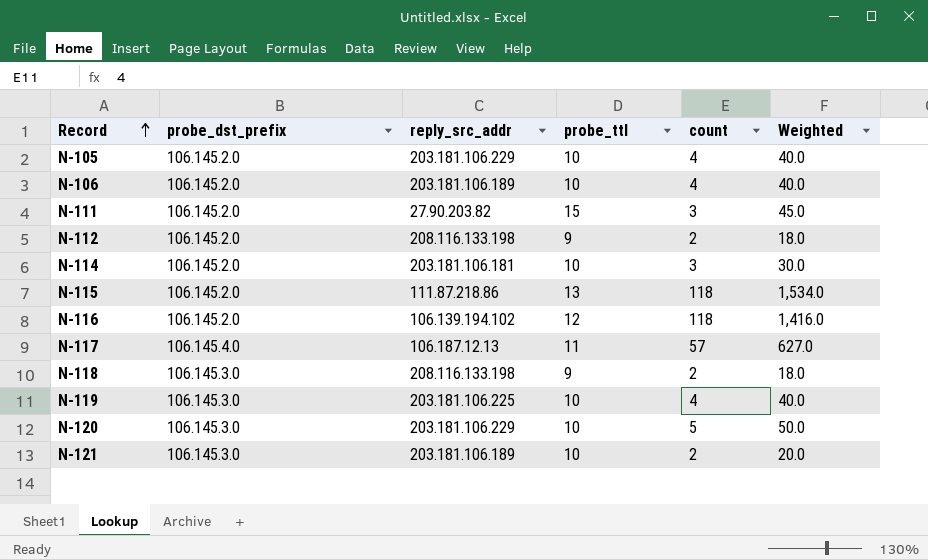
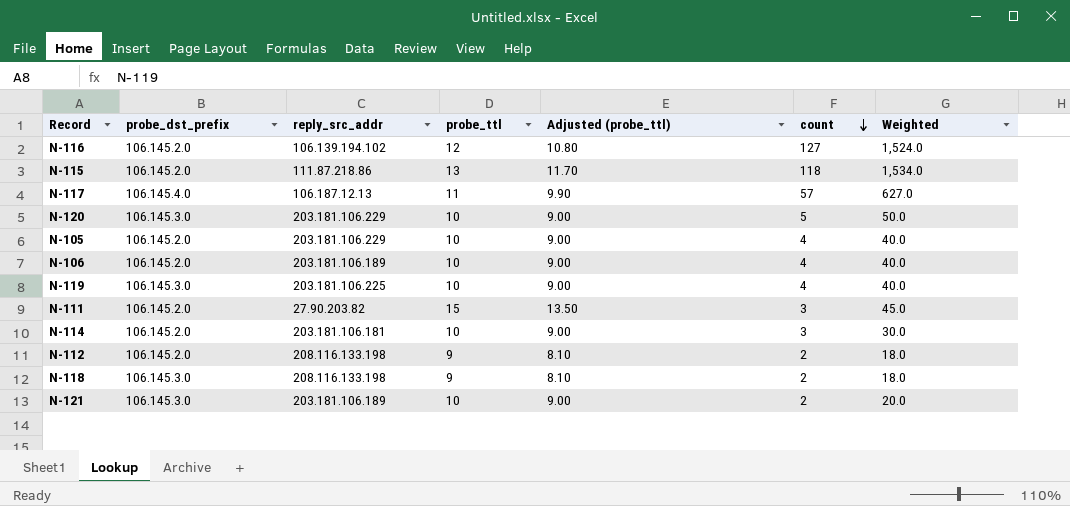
row order: Record ascending -> count descending
column Adjusted (probe_ttl) | formula: none -> [probe_ttl] * 0.9
N-116 | count: 118 -> 127
N-116 | Weighted: 1,416.0 -> 1,524.0

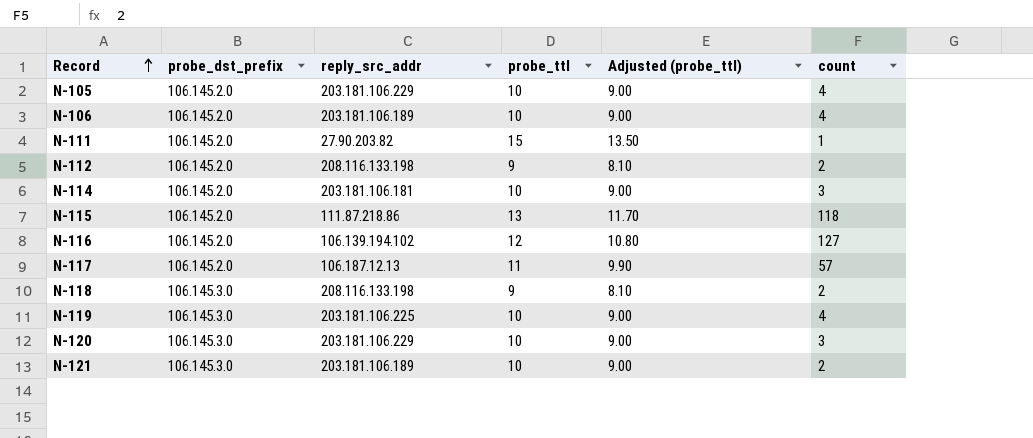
row order: count descending -> Record ascending
column Weighted | formula: [probe_ttl] * [count] -> none
N-111 | count: 3 -> 1
N-117 | probe_dst_prefix: 106.145.4.0 -> 106.145.2.0
N-120 | count: 5 -> 3

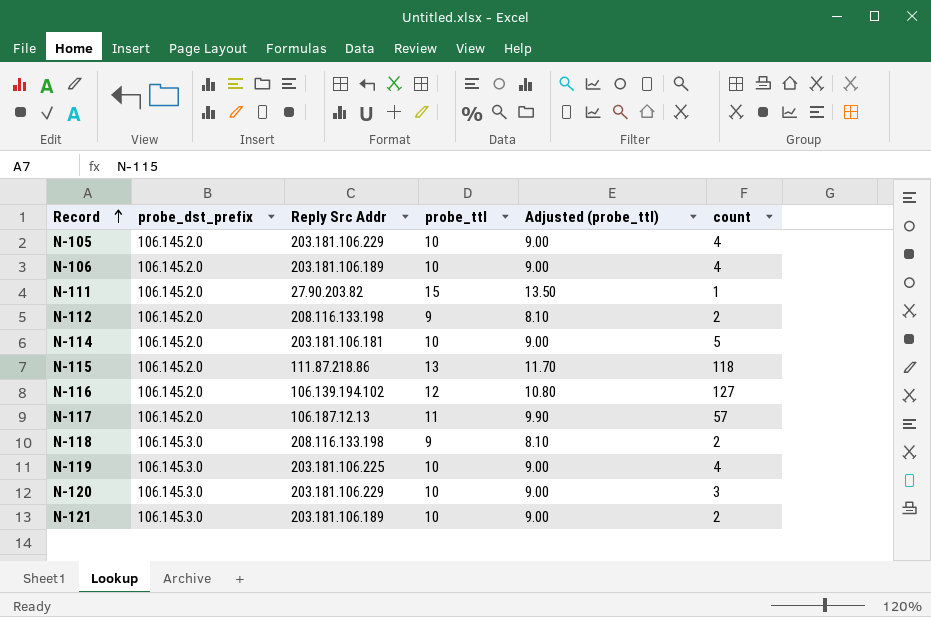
column name: reply_src_addr -> Reply Src Addr
N-114 | count: 3 -> 5

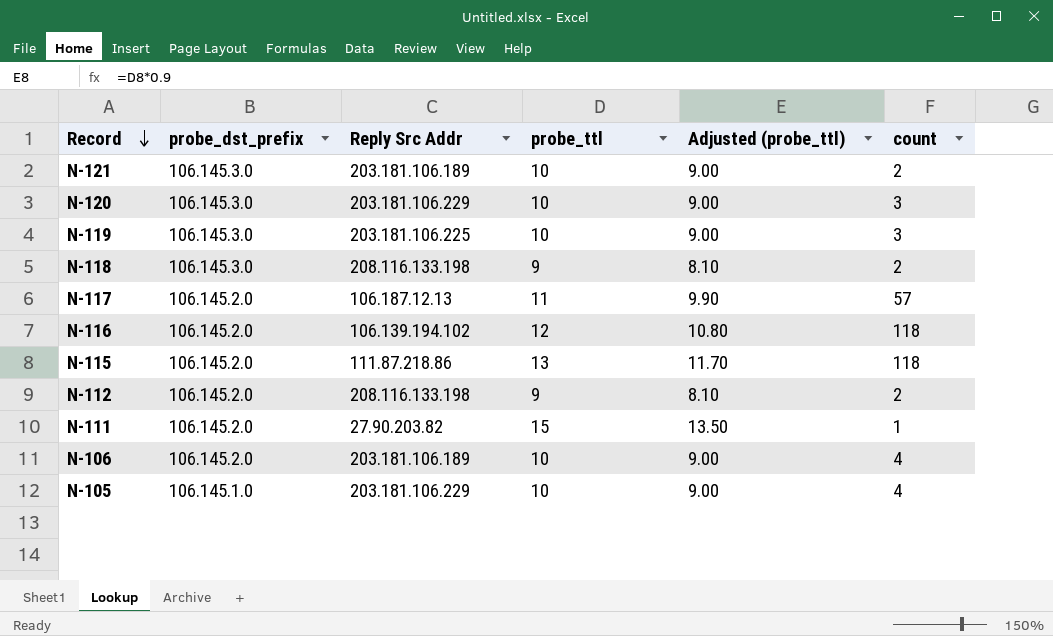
row order: Record ascending -> Record descending
row N-114: 106.145.2.0 | 203.181.106.181 | 10 | 9.00 | 5 -> none
N-119 | count: 4 -> 3
N-116 | count: 127 -> 118
N-105 | probe_dst_prefix: 106.145.2.0 -> 106.145.1.0

